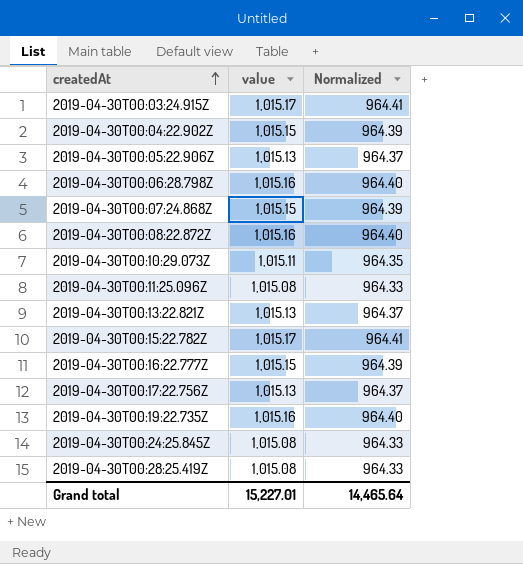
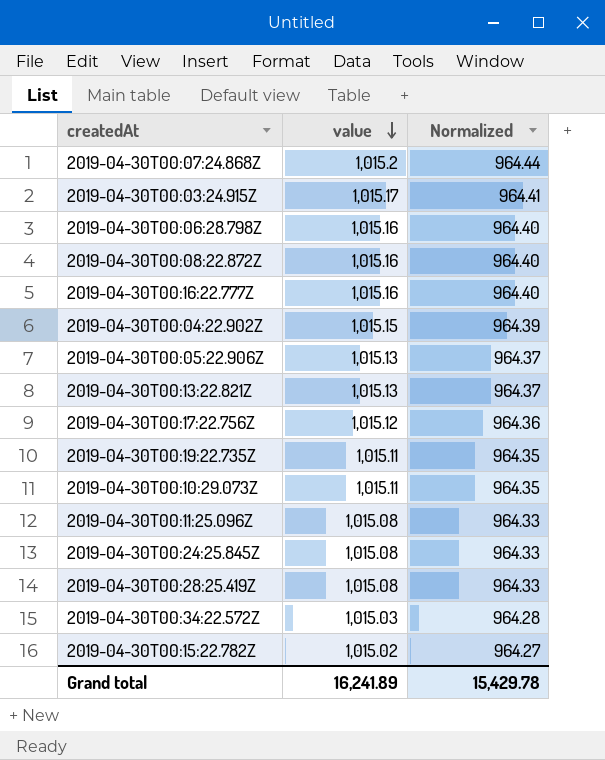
row order: createdAt ascending -> value descending
2019-04-30T00:07:24.868Z | value: 1,015.15 -> 1,015.2
2019-04-30T00:07:24.868Z | Normalized: 964.39 -> 964.44
2019-04-30T00:16:22.777Z | value: 1,015.15 -> 1,015.16
2019-04-30T00:16:22.777Z | Normalized: 964.39 -> 964.40
2019-04-30T00:17:22.756Z | value: 1,015.13 -> 1,015.12
2019-04-30T00:17:22.756Z | Normalized: 964.37 -> 964.36
2019-04-30T00:19:22.735Z | value: 1,015.16 -> 1,015.11
2019-04-30T00:19:22.735Z | Normalized: 964.40 -> 964.35
row 2019-04-30T00:34:22.572Z: none -> 1,015.03 | 964.28
2019-04-30T00:15:22.782Z | value: 1,015.17 -> 1,015.02
2019-04-30T00:15:22.782Z | Normalized: 964.41 -> 964.27
Grand total | value: 15,227.01 -> 16,241.89
Grand total | Normalized: 14,465.64 -> 15,429.78

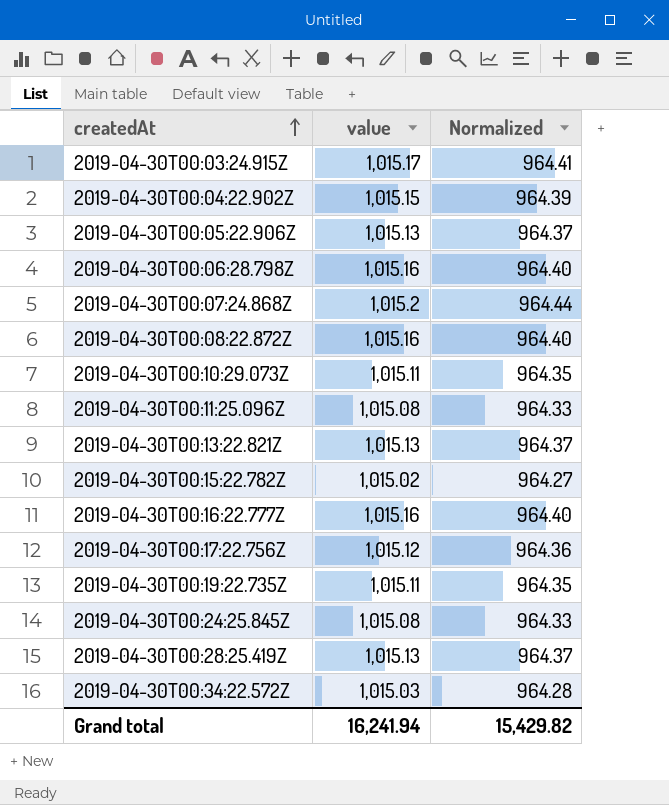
row order: value descending -> createdAt ascending
2019-04-30T00:28:25.419Z | value: 1,015.08 -> 1,015.13
2019-04-30T00:28:25.419Z | Normalized: 964.33 -> 964.37
Grand total | value: 16,241.89 -> 16,241.94
Grand total | Normalized: 15,429.78 -> 15,429.82

